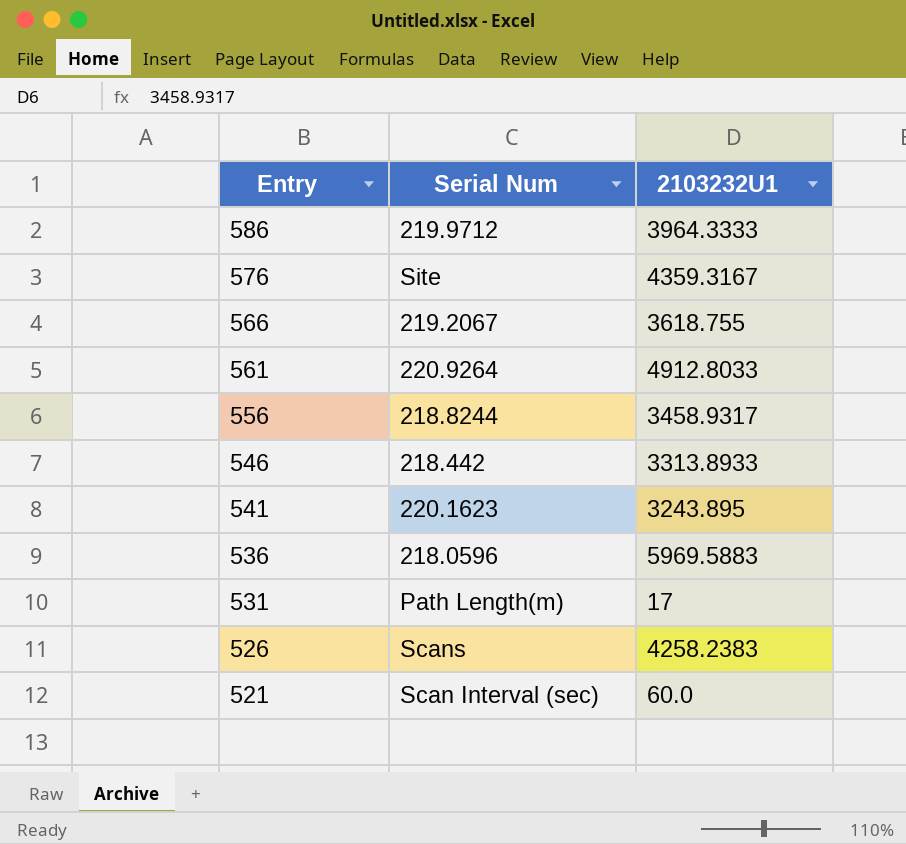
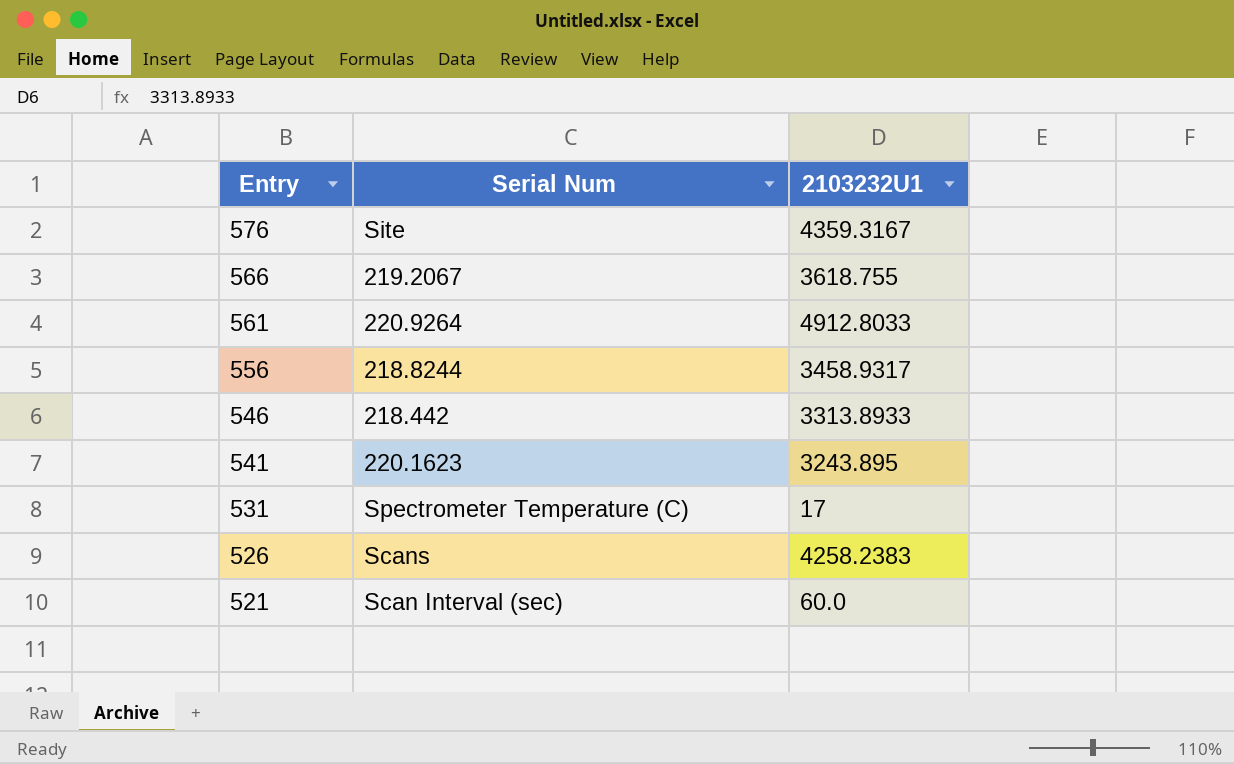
row 586: 219.9712 | 3964.3333 -> none
row 536: 218.0596 | 5969.5883 -> none
531 | Serial Num: Path Length(m) -> Spectrometer Temperature (C)

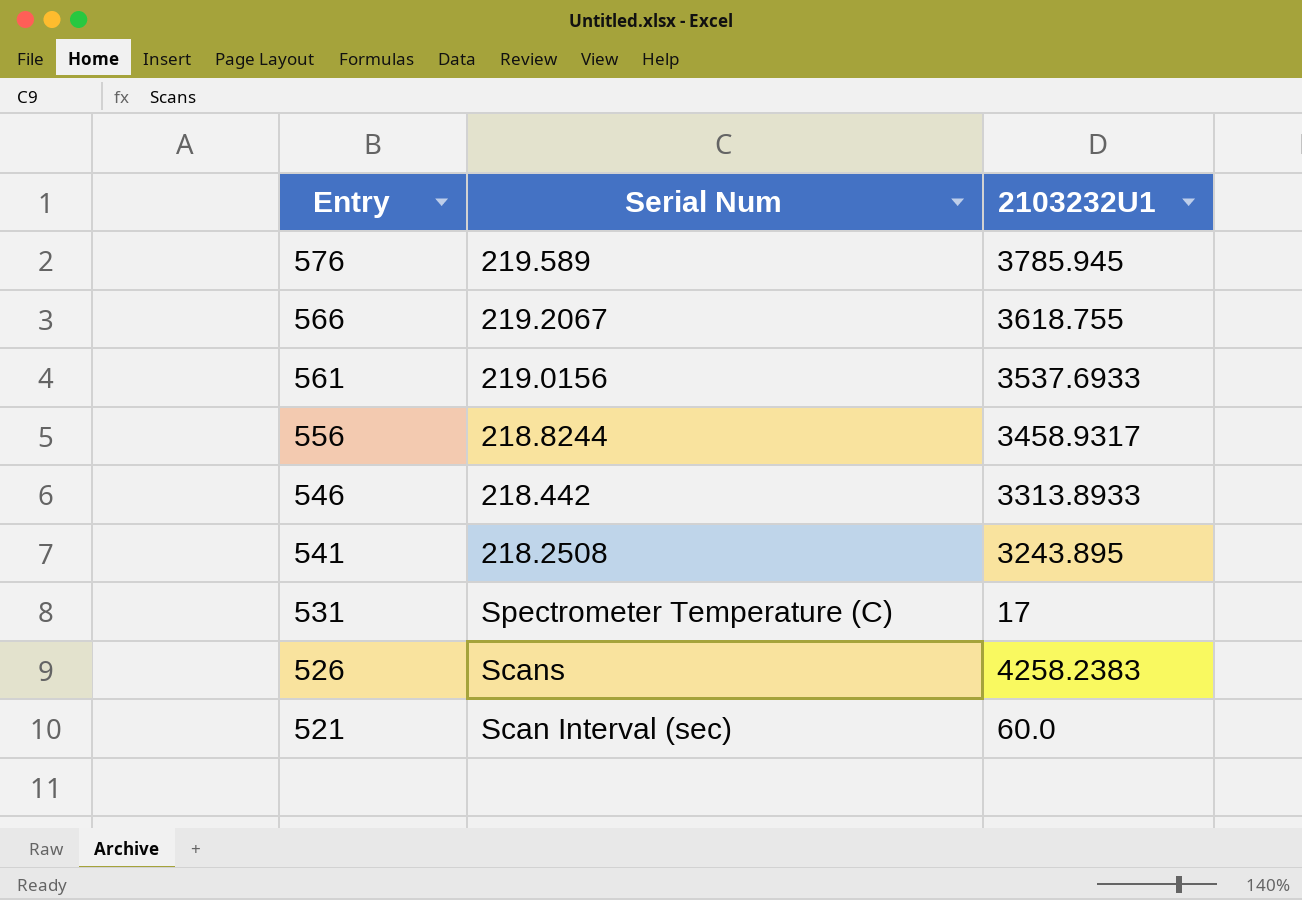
576 | Serial Num: Site -> 219.589
576 | 2103232U1: 4359.3167 -> 3785.945
561 | Serial Num: 220.9264 -> 219.0156
561 | 2103232U1: 4912.8033 -> 3537.6933
541 | Serial Num: 220.1623 -> 218.2508

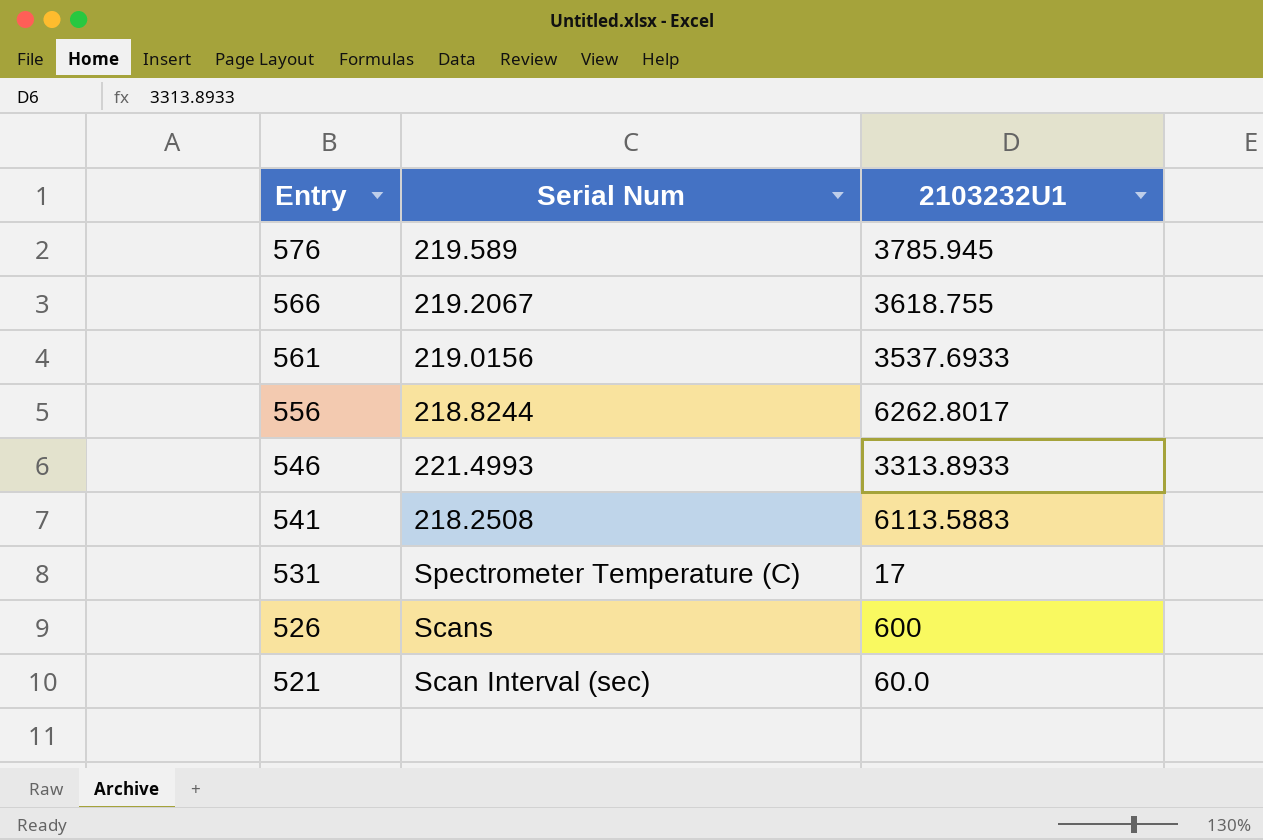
556 | 2103232U1: 3458.9317 -> 6262.8017
546 | Serial Num: 218.442 -> 221.4993
541 | 2103232U1: 3243.895 -> 6113.5883
526 | 2103232U1: 4258.2383 -> 600

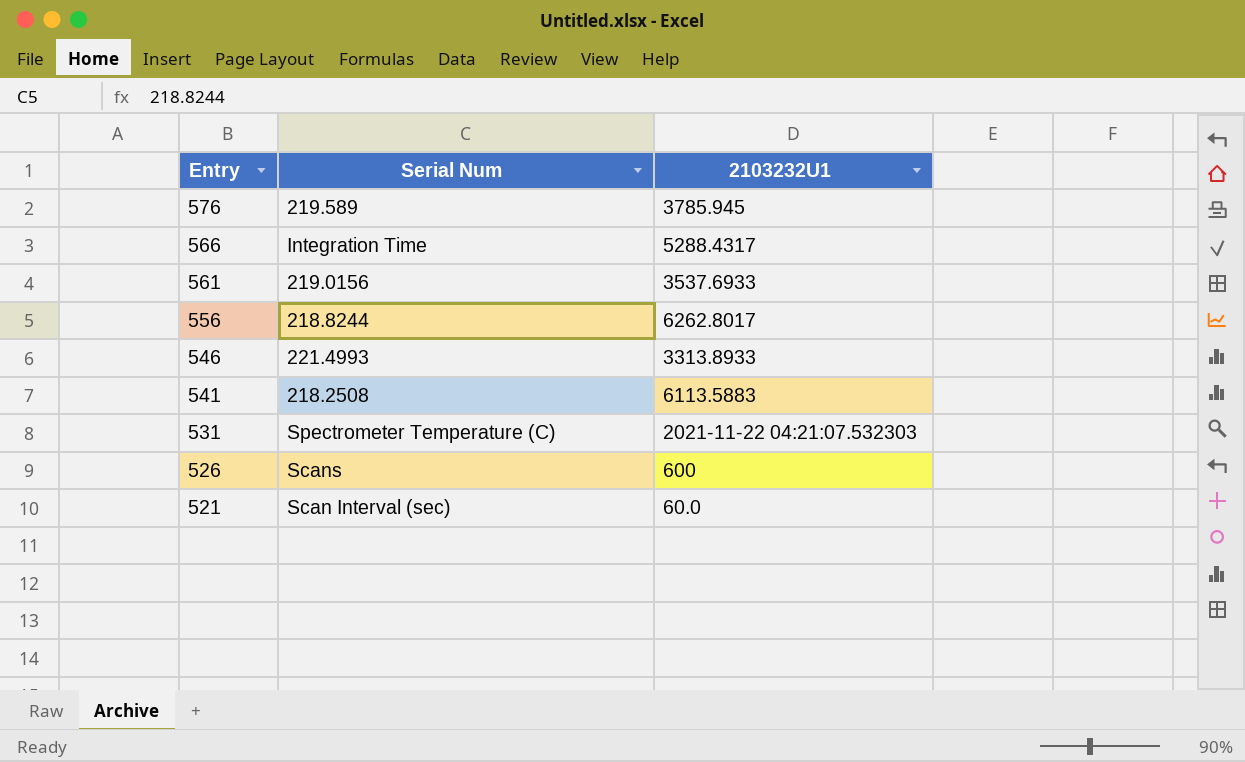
566 | Serial Num: 219.2067 -> Integration Time
566 | 2103232U1: 3618.755 -> 5288.4317
531 | 2103232U1: 17 -> 2021-11-22 04:21:07.532303

